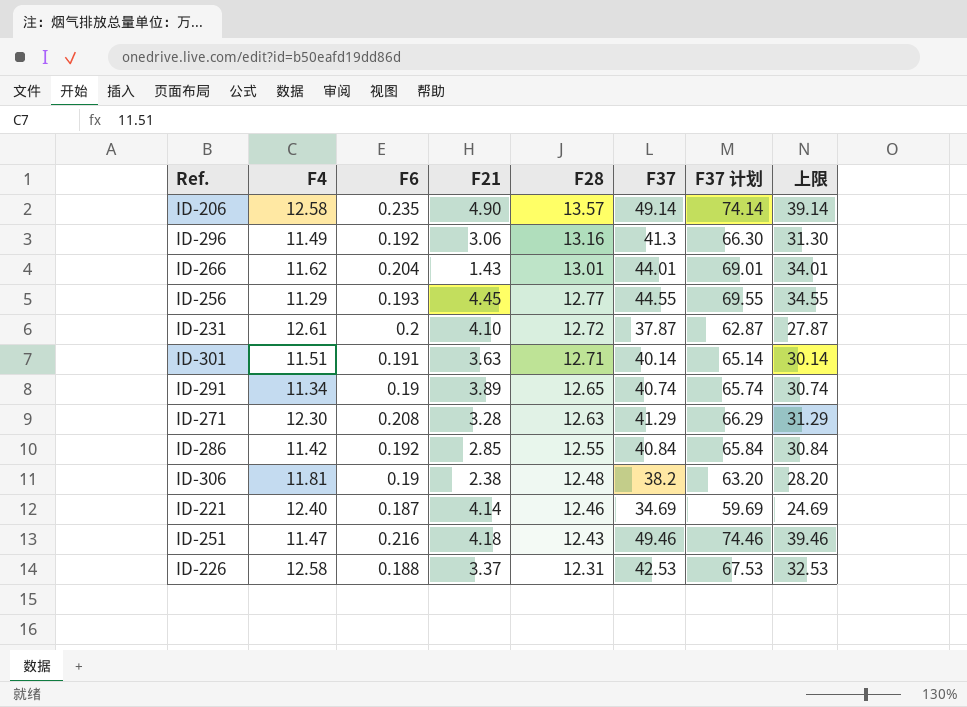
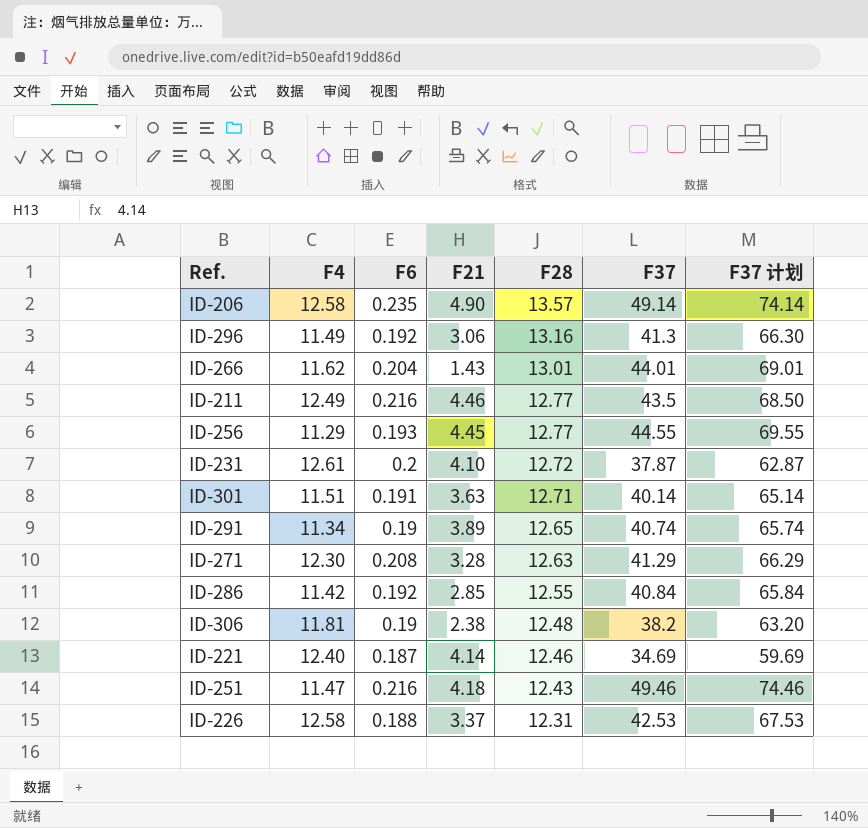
column 上限 | formula: [F37] - 10 -> none
row ID-211: none -> 12.49 | 0.216 | 4.46 | 12.77 | 43.5 | 68.50

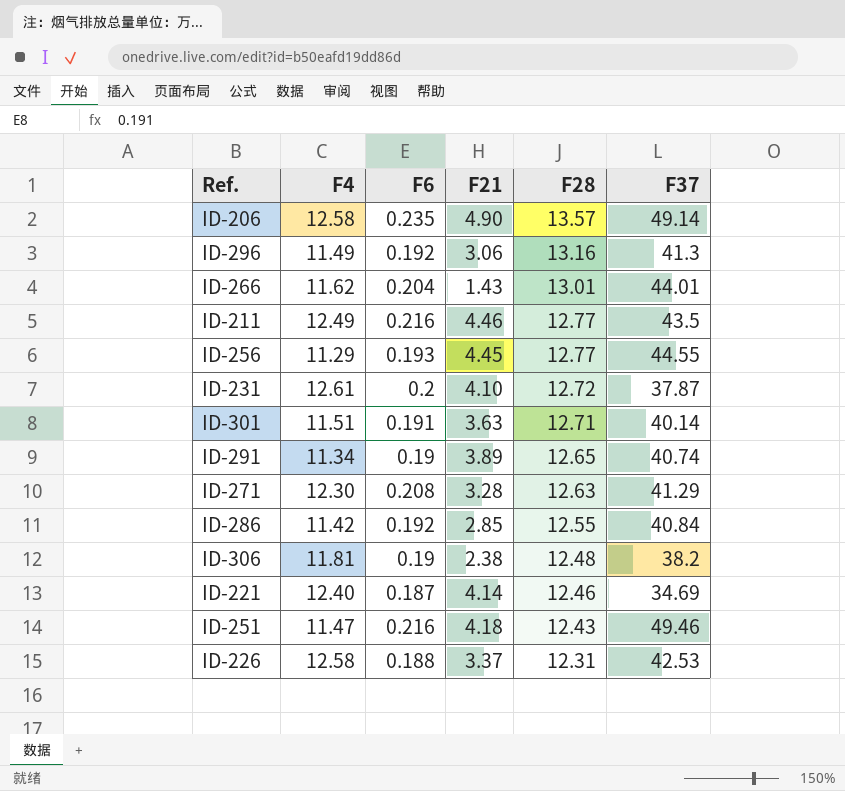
column F37 计划 | formula: [F37] + 25 -> none

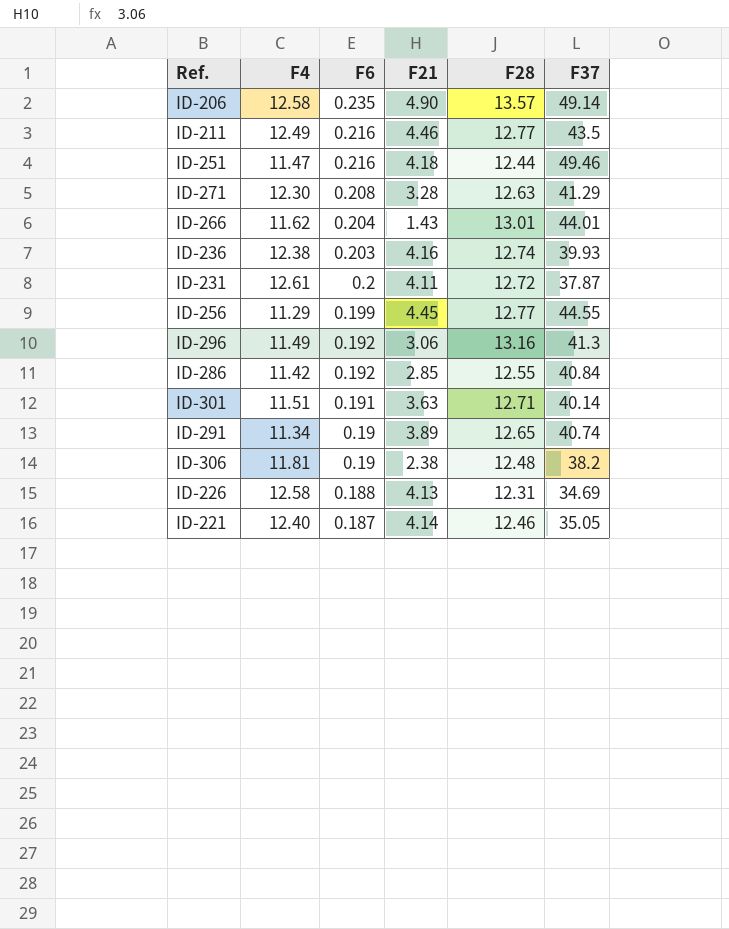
row order: F28 descending -> F6 descending
ID-251 | F28: 12.43 -> 12.44
row ID-236: none -> 12.38 | 0.203 | 4.16 | 12.74 | 39.93
ID-231 | F21: 4.10 -> 4.11
ID-256 | F6: 0.193 -> 0.199
ID-226 | F21: 3.37 -> 4.13
ID-226 | F37: 42.53 -> 34.69
ID-221 | F37: 34.69 -> 35.05

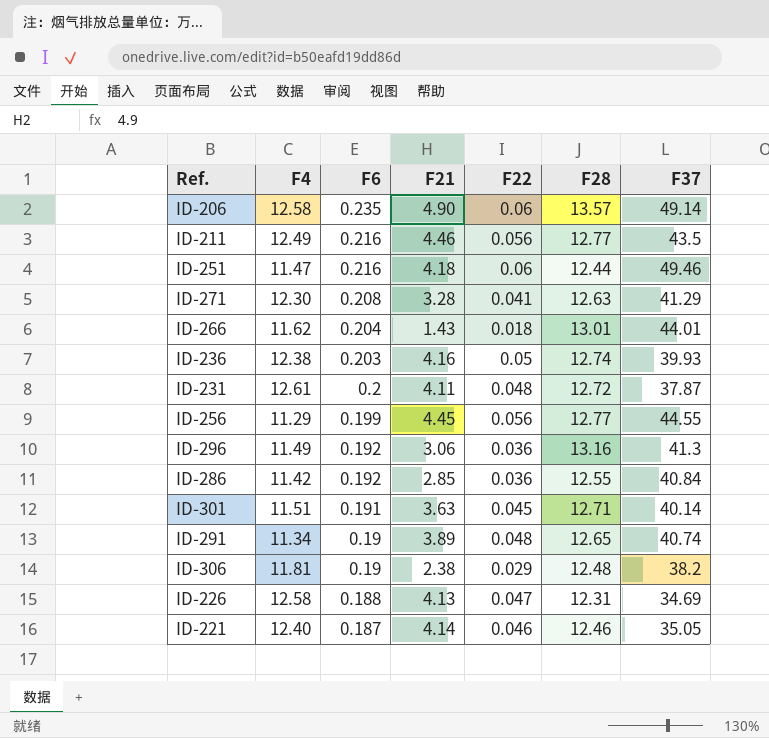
column F22 | position: none -> 5

